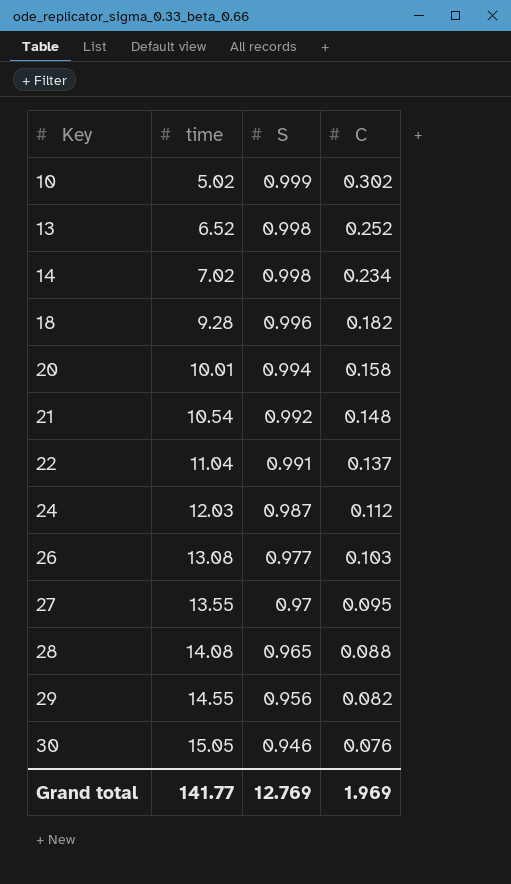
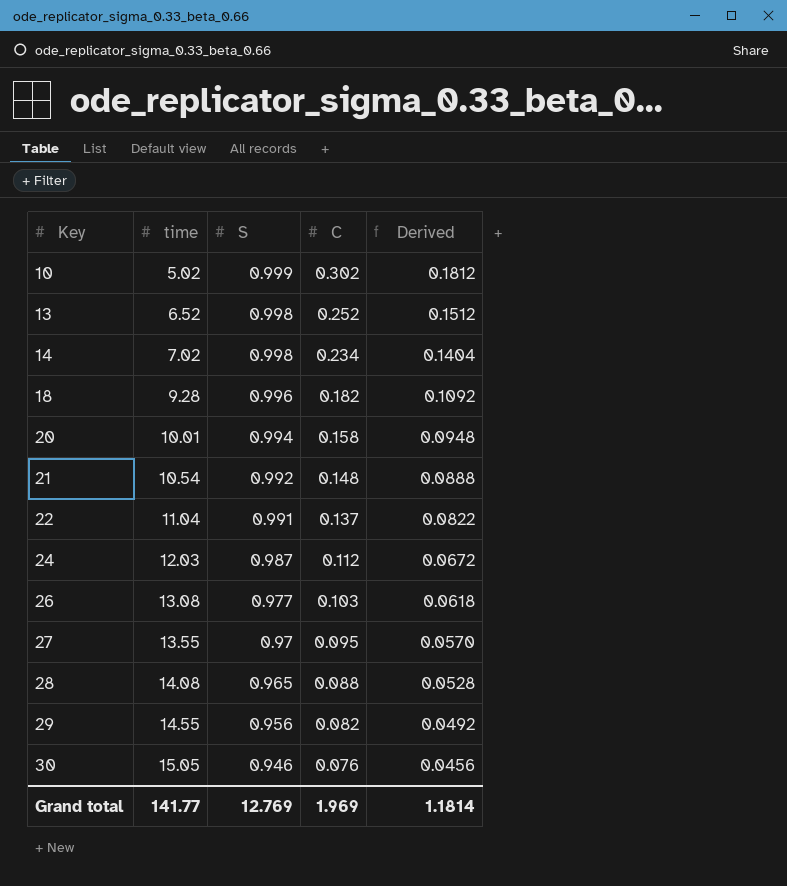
column Derived | formula: none -> [C] * 0.6

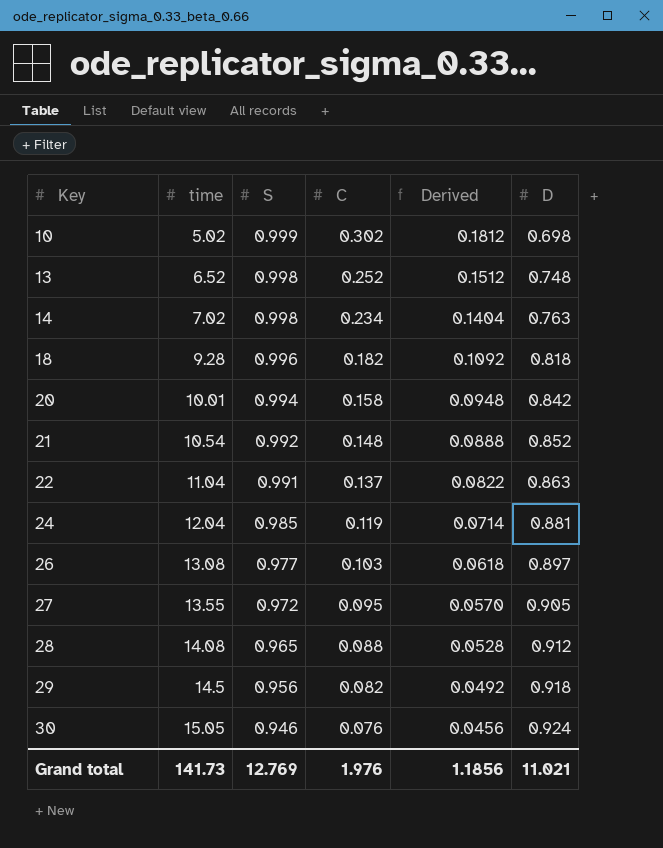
column D | position: none -> 6
24 | time: 12.03 -> 12.04
24 | S: 0.987 -> 0.985
24 | C: 0.112 -> 0.119
24 | Derived: 0.0672 -> 0.0714
27 | S: 0.97 -> 0.972
29 | time: 14.55 -> 14.5
Grand total | time: 141.77 -> 141.73
Grand total | C: 1.969 -> 1.976
Grand total | Derived: 1.1814 -> 1.1856

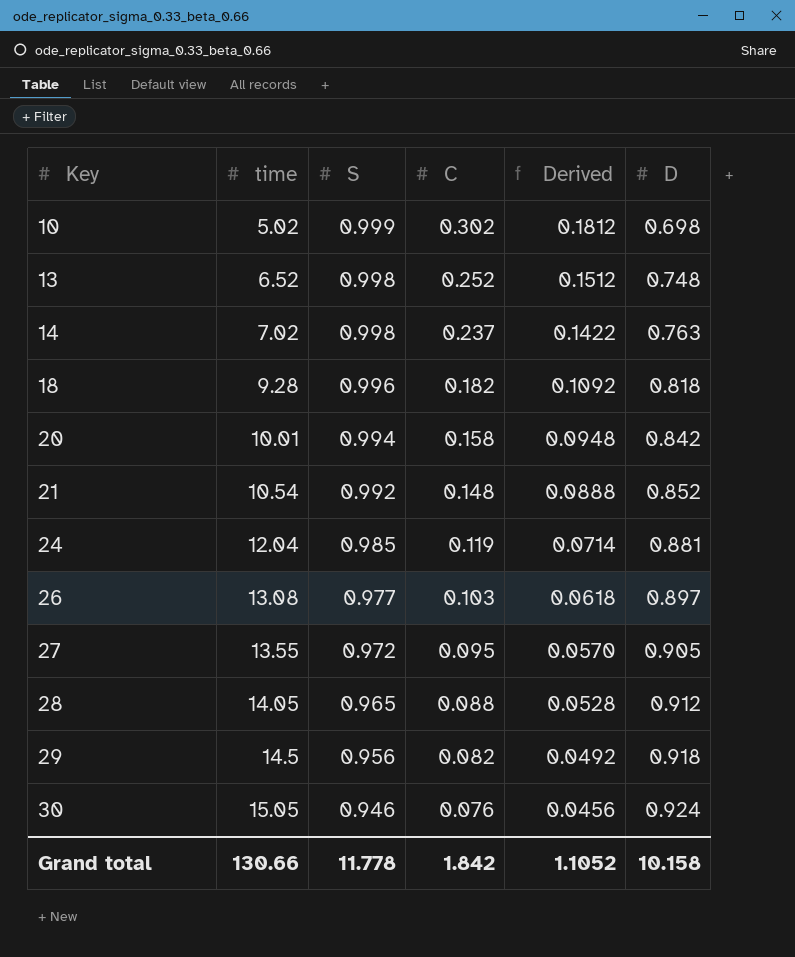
row 22: 11.04 | 0.991 | 0.137 | 0.0822 | 0.863 -> none
14 | C: 0.234 -> 0.237
14 | Derived: 0.1404 -> 0.1422
28 | time: 14.08 -> 14.05
Grand total | time: 141.73 -> 130.66
Grand total | S: 12.769 -> 11.778
Grand total | C: 1.976 -> 1.842
Grand total | Derived: 1.1856 -> 1.1052
Grand total | D: 11.021 -> 10.158

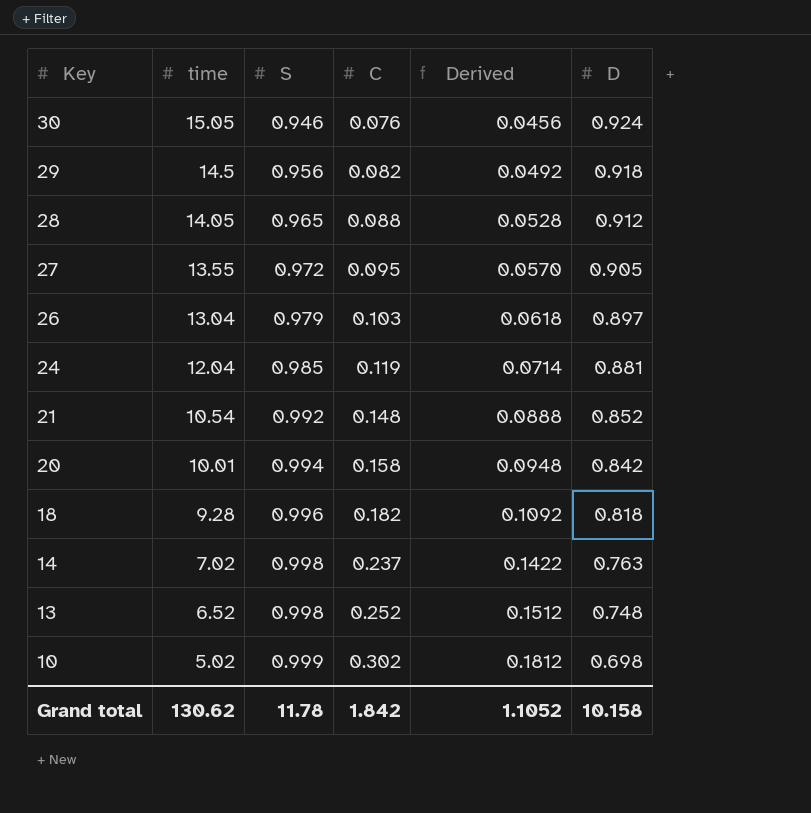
row order: Key ascending -> Key descending
26 | time: 13.08 -> 13.04
26 | S: 0.977 -> 0.979
Grand total | time: 130.66 -> 130.62
Grand total | S: 11.778 -> 11.78

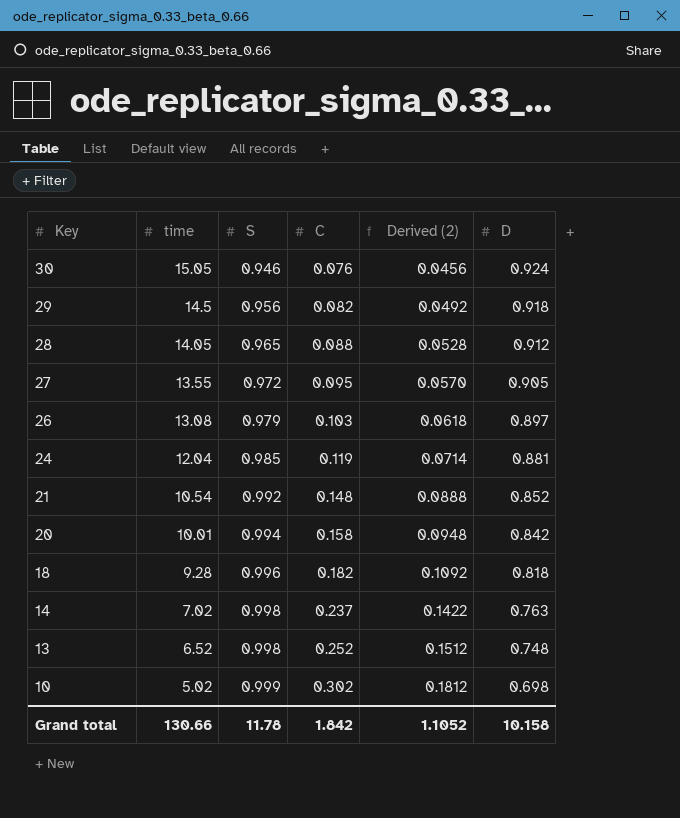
column name: Derived -> Derived (2)
26 | time: 13.04 -> 13.08
Grand total | time: 130.62 -> 130.66

